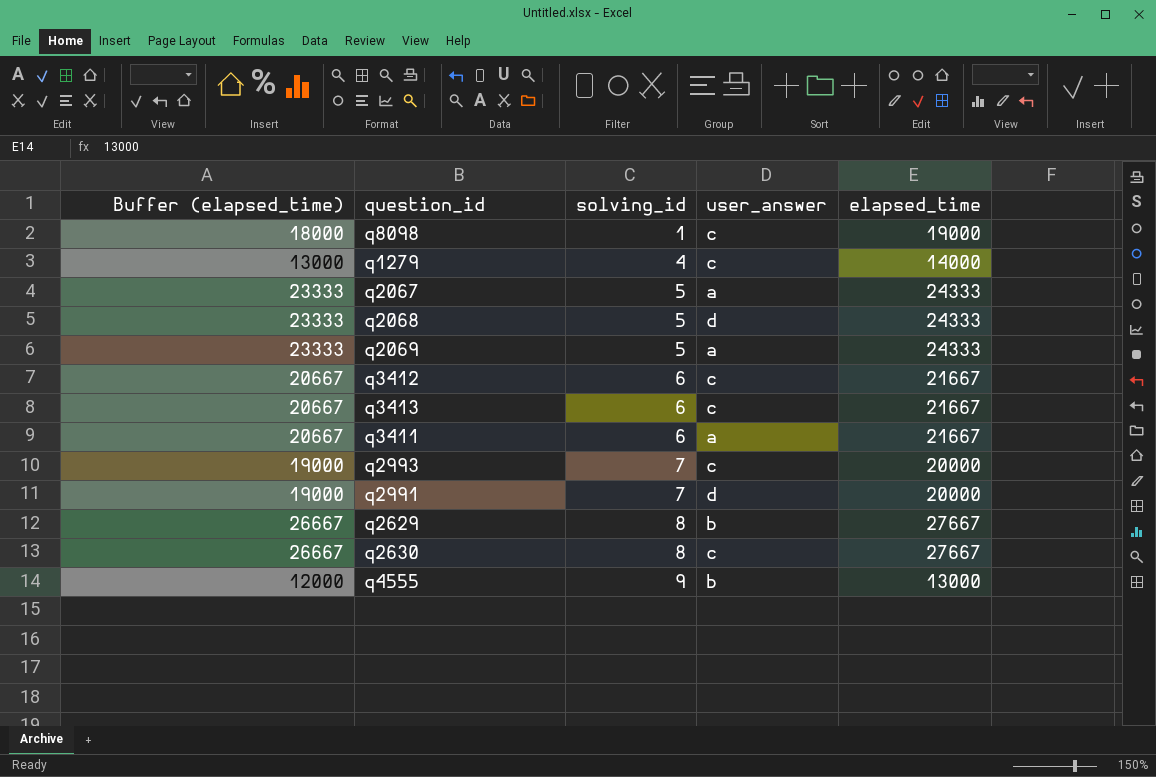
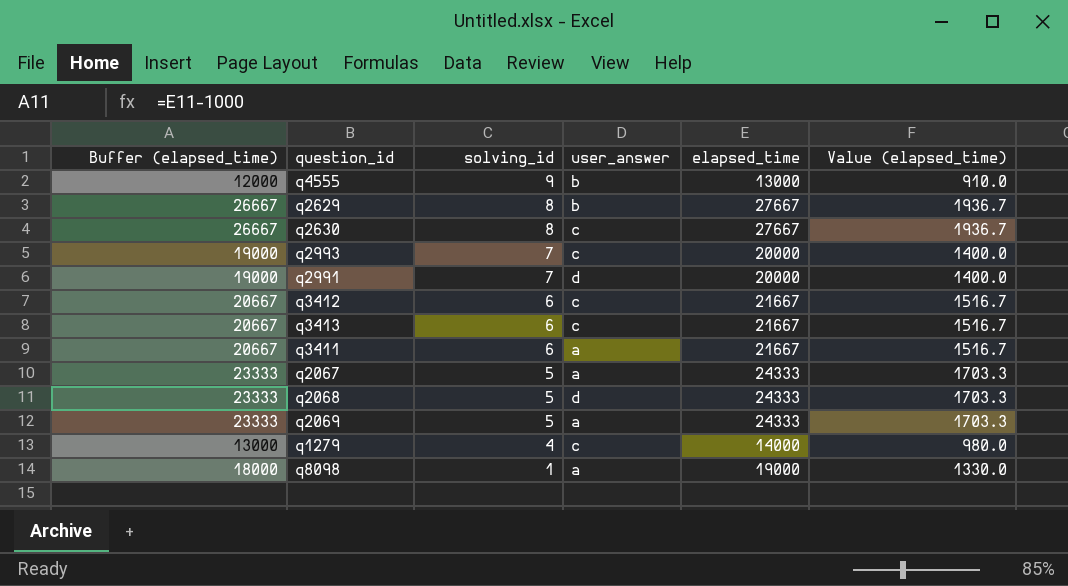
row order: solving_id ascending -> solving_id descending
column Value (elapsed_time) | formula: none -> [elapsed_time] * 0.07
q8098 | user_answer: c -> a

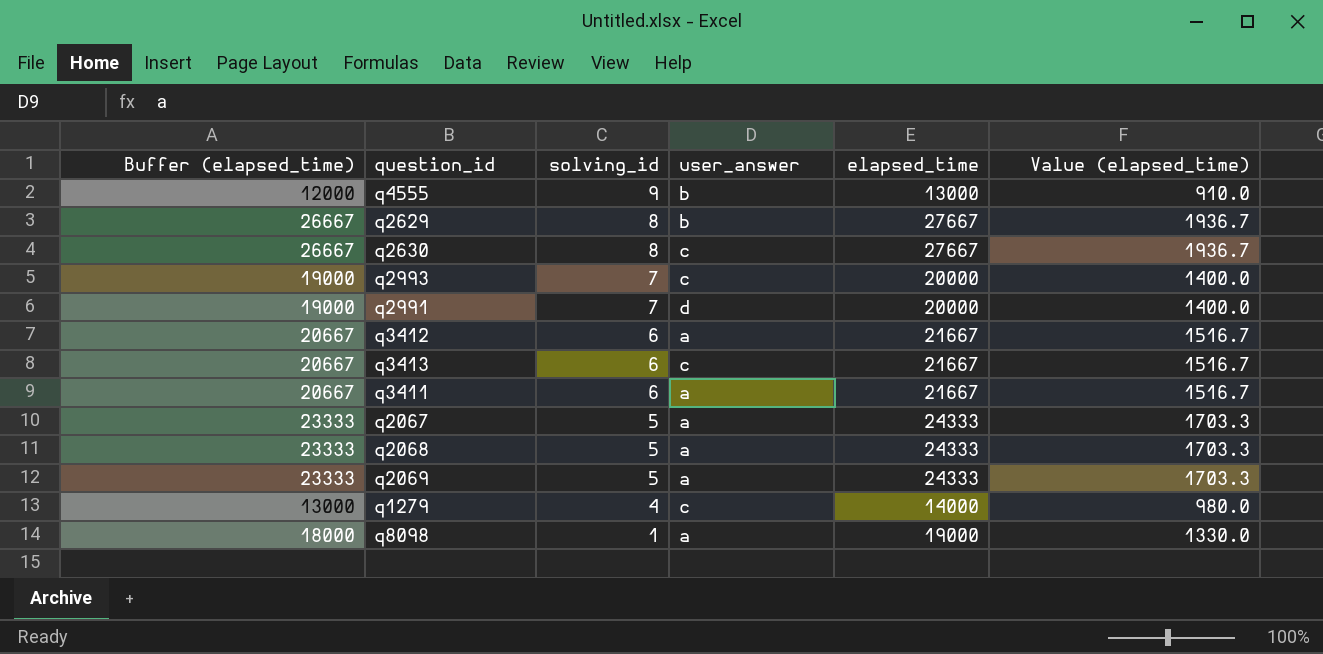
q3412 | user_answer: c -> a
q2068 | user_answer: d -> a

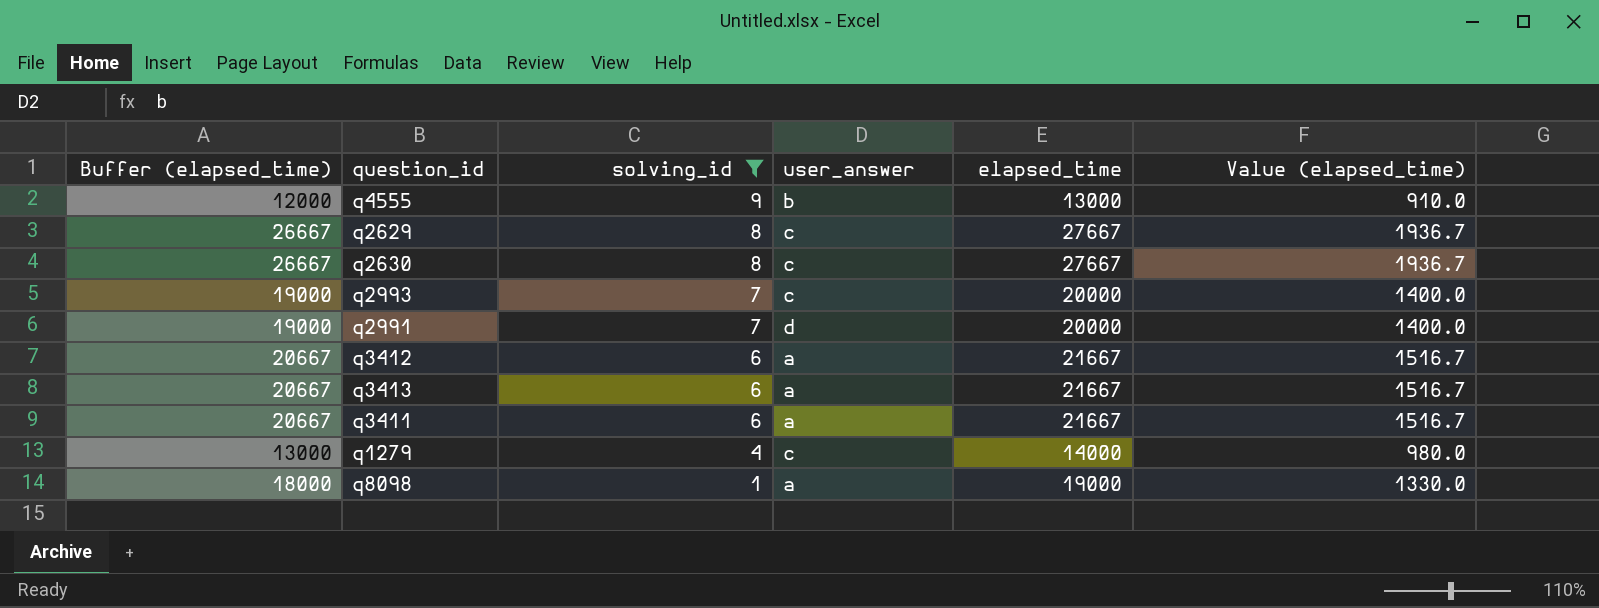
filter: none -> solving_id != 5
q2629 | user_answer: b -> c
q3413 | user_answer: c -> a

